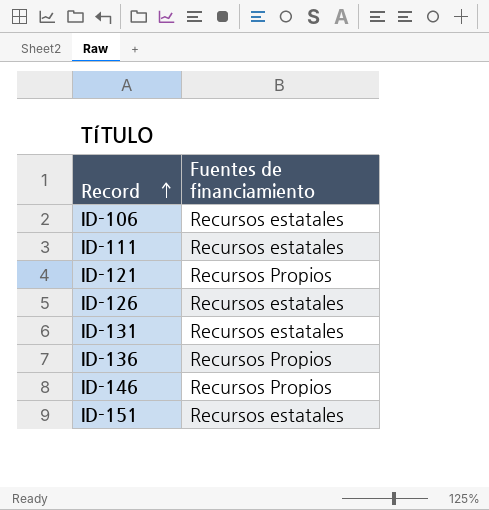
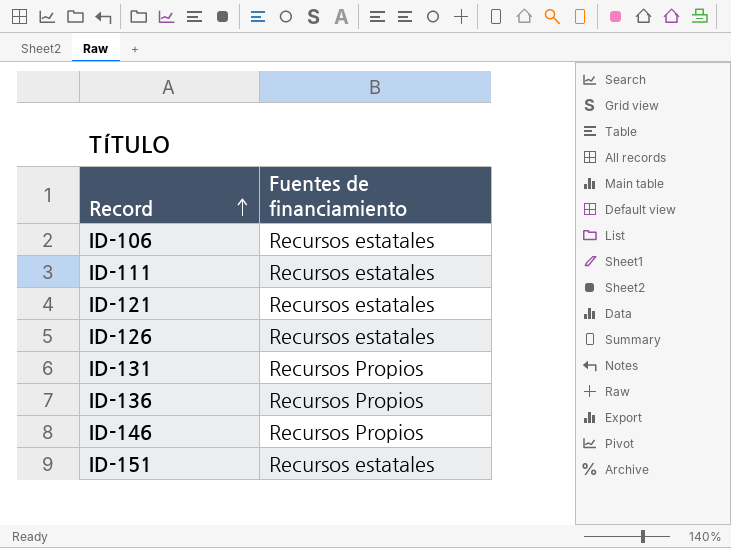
ID-121 | Fuentes de financiamiento: Recursos Propios -> Recursos estatales
ID-131 | Fuentes de financiamiento: Recursos estatales -> Recursos Propios

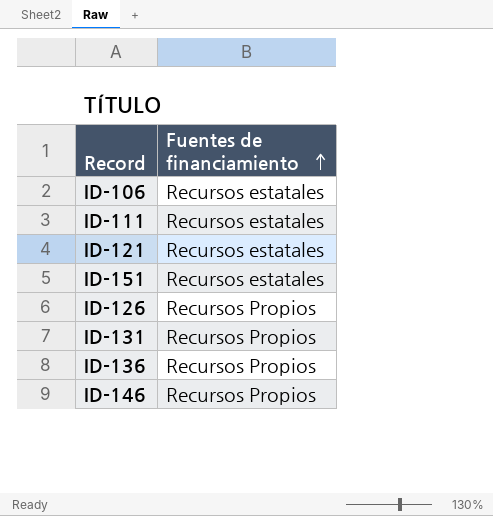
row order: Record ascending -> Fuentes de financiamiento ascending
ID-126 | Fuentes de financiamiento: Recursos estatales -> Recursos Propios

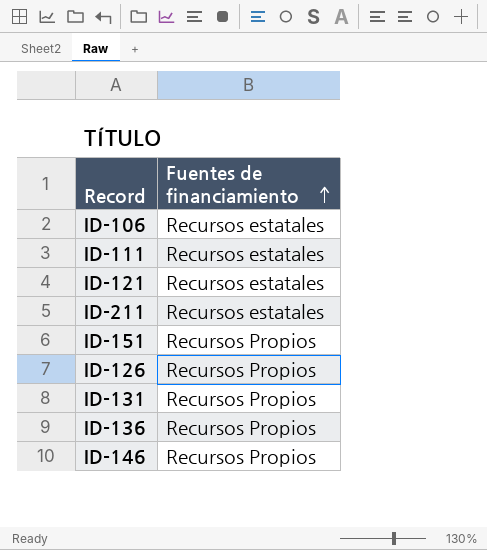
row ID-211: none -> Recursos estatales
ID-151 | Fuentes de financiamiento: Recursos estatales -> Recursos Propios

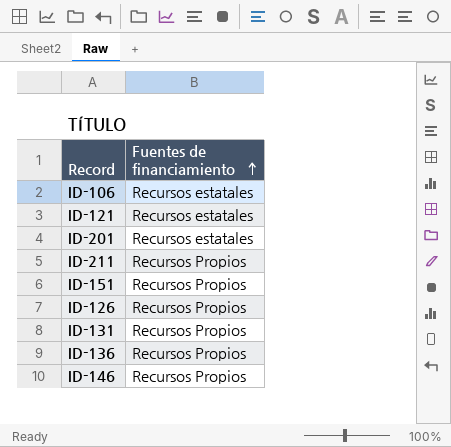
row ID-111: Recursos estatales -> none
row ID-201: none -> Recursos estatales
ID-211 | Fuentes de financiamiento: Recursos estatales -> Recursos Propios

